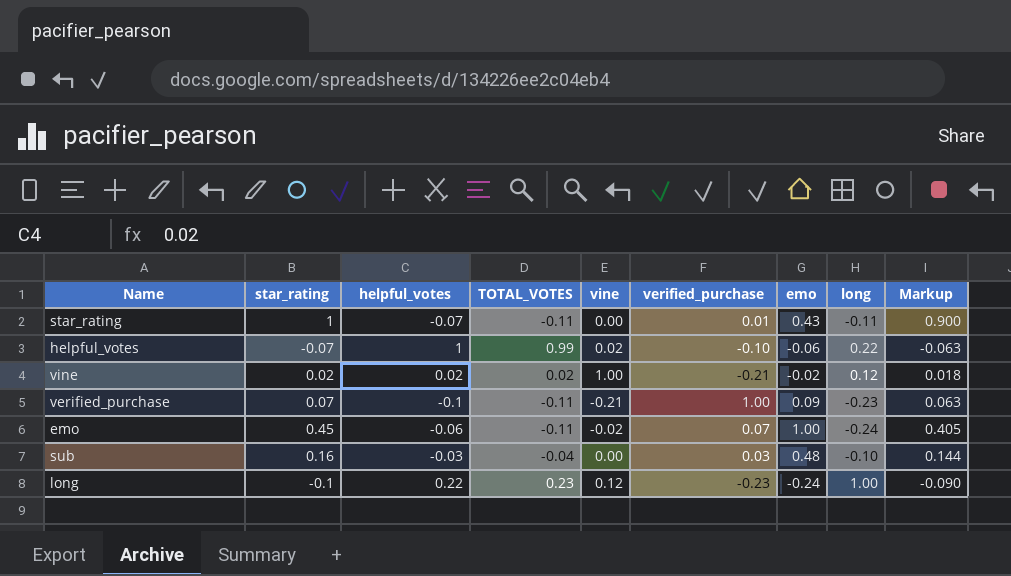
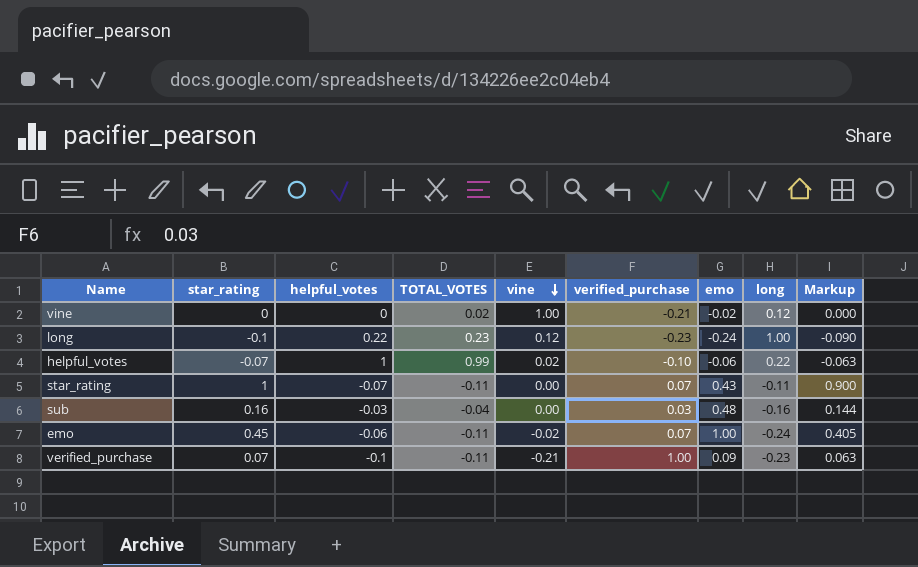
row order: none -> vine descending
vine | star_rating: 0.02 -> 0
vine | helpful_votes: 0.02 -> 0
vine | Markup: 0.018 -> 0.000
star_rating | verified_purchase: 0.01 -> 0.07
sub | long: -0.10 -> -0.16

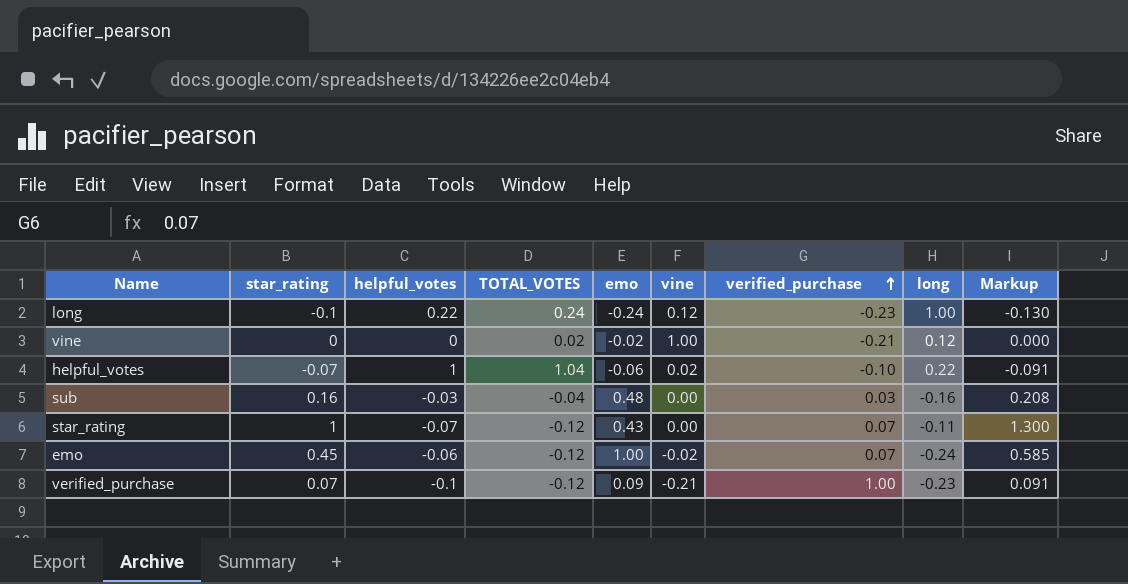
row order: vine descending -> verified_purchase ascending
column emo | position: 7 -> 5
column Markup | formula: [star_rating] * 0.9 -> [star_rating] * 1.3
long | TOTAL_VOTES: 0.23 -> 0.24
helpful_votes | TOTAL_VOTES: 0.99 -> 1.04
star_rating | TOTAL_VOTES: -0.11 -> -0.12
emo | TOTAL_VOTES: -0.11 -> -0.12
verified_purchase | TOTAL_VOTES: -0.11 -> -0.12

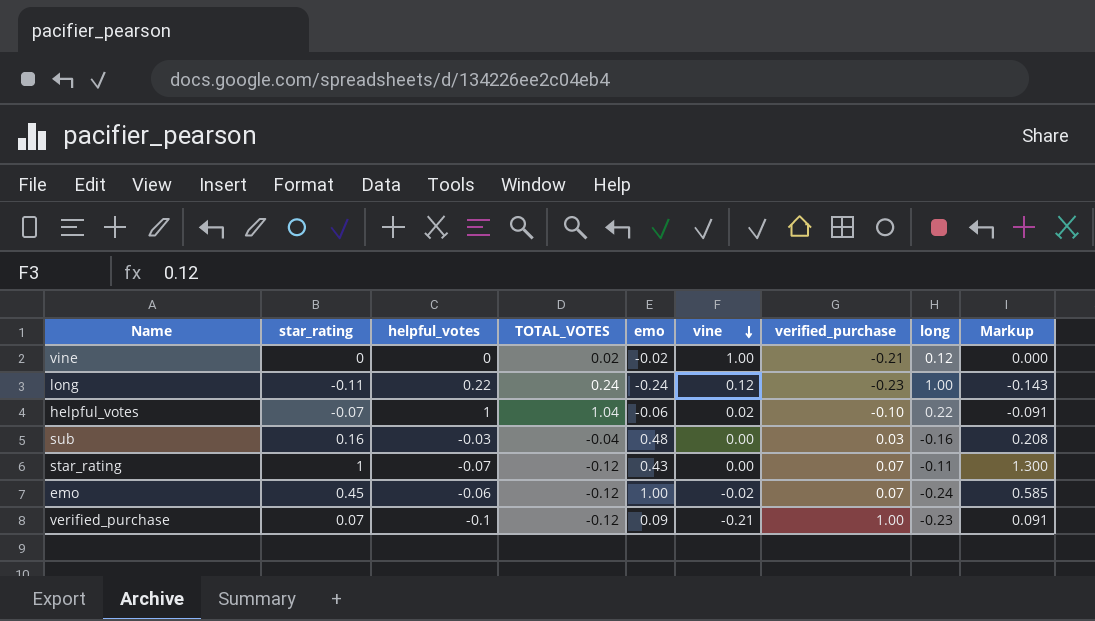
row order: verified_purchase ascending -> vine descending
long | star_rating: -0.1 -> -0.11
long | Markup: -0.130 -> -0.143

